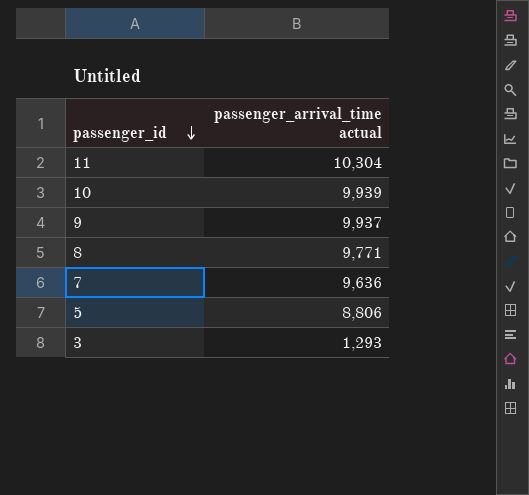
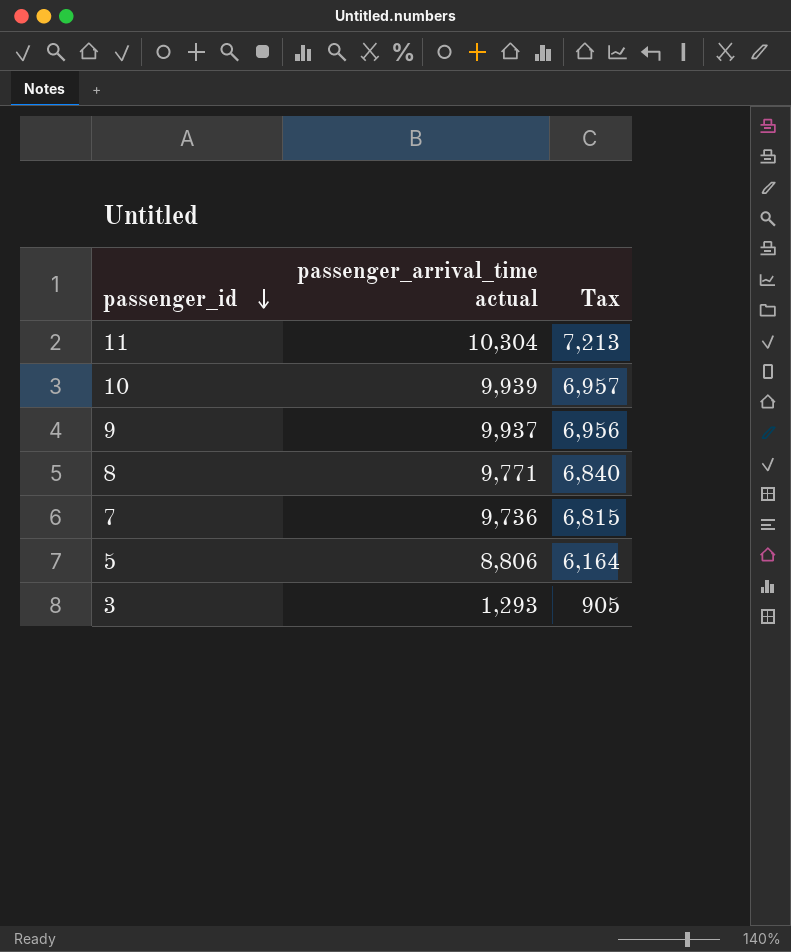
column Tax | formula: none -> [passenger_arrival_time actual] * 0.7
7 | passenger_arrival_time actual: 9,636 -> 9,736

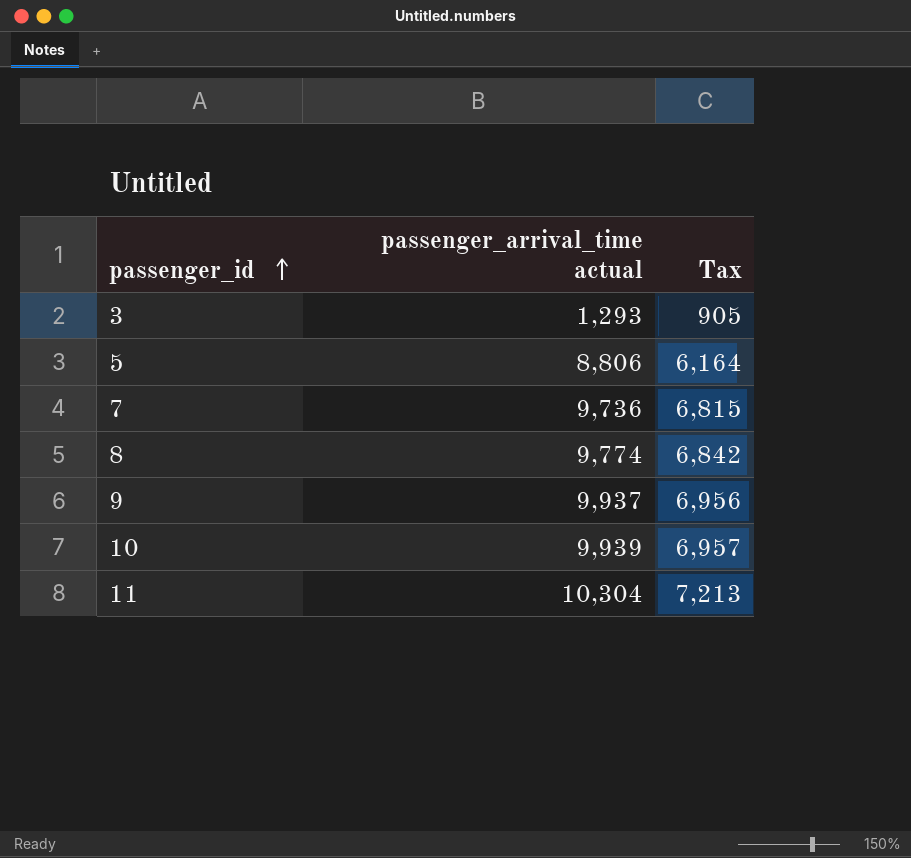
row order: passenger_id descending -> passenger_id ascending
8 | passenger_arrival_time actual: 9,771 -> 9,774
8 | Tax: 6,840 -> 6,842

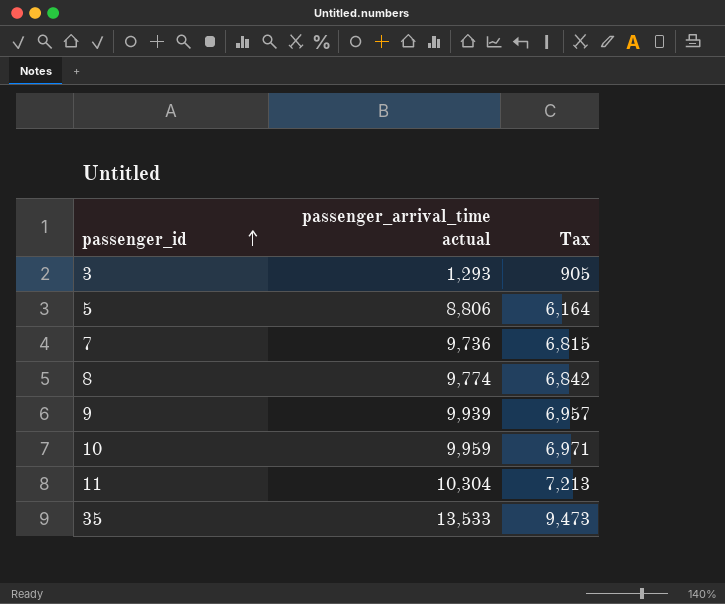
9 | passenger_arrival_time actual: 9,937 -> 9,939
9 | Tax: 6,956 -> 6,957
10 | passenger_arrival_time actual: 9,939 -> 9,959
10 | Tax: 6,957 -> 6,971
row 35: none -> 13,533 | 9,473

